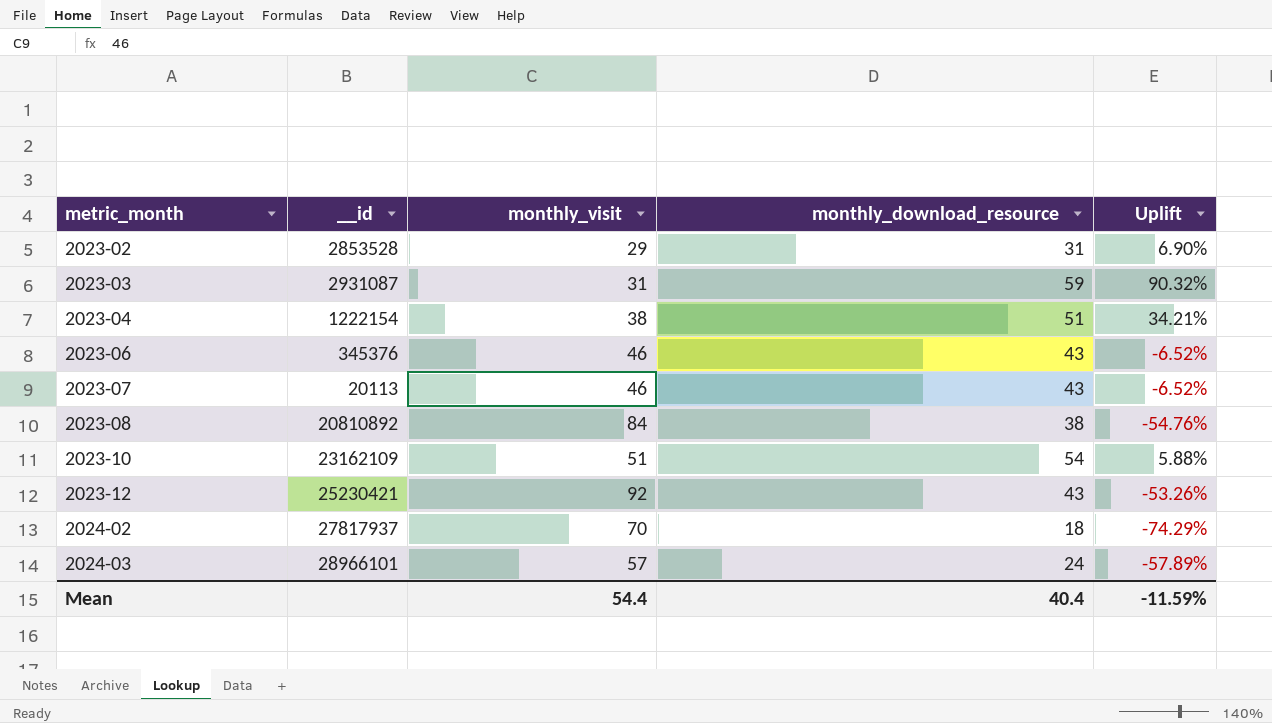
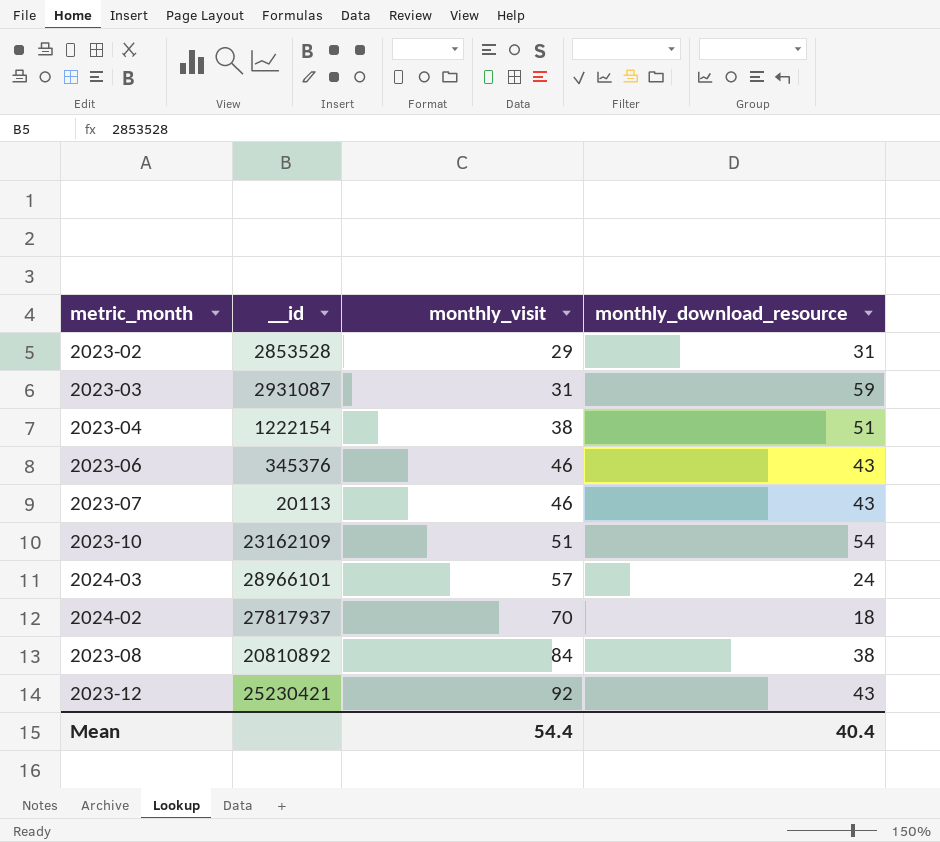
row order: metric_month ascending -> monthly_visit ascending
column Uplift | formula: ([monthly_download_resource] - [monthly_visit]) / [monthly_visit] -> none

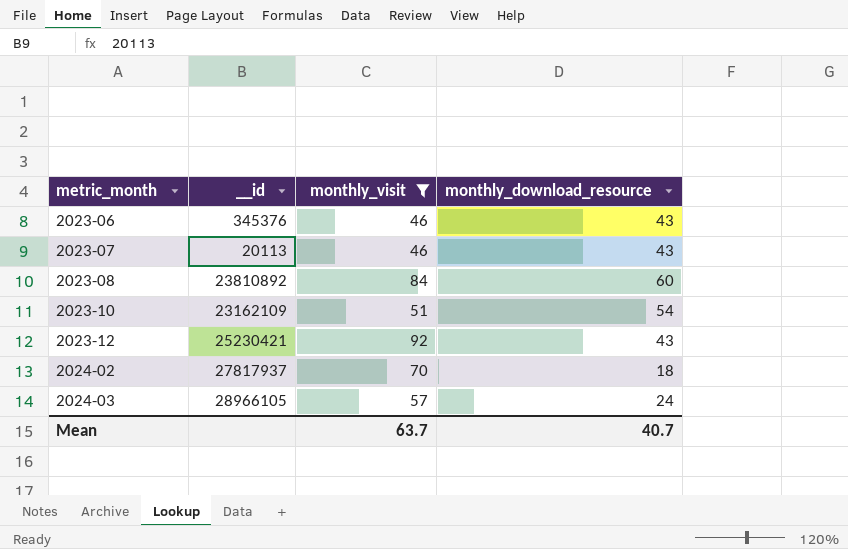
filter: none -> monthly_visit >= 46
row order: monthly_visit ascending -> metric_month ascending
2023-08 | __id: 20810892 -> 23810892
2023-08 | monthly_download_resource: 38 -> 60
2024-03 | __id: 28966101 -> 28966105
Mean | monthly_visit: 54.4 -> 63.7
Mean | monthly_download_resource: 40.4 -> 40.7

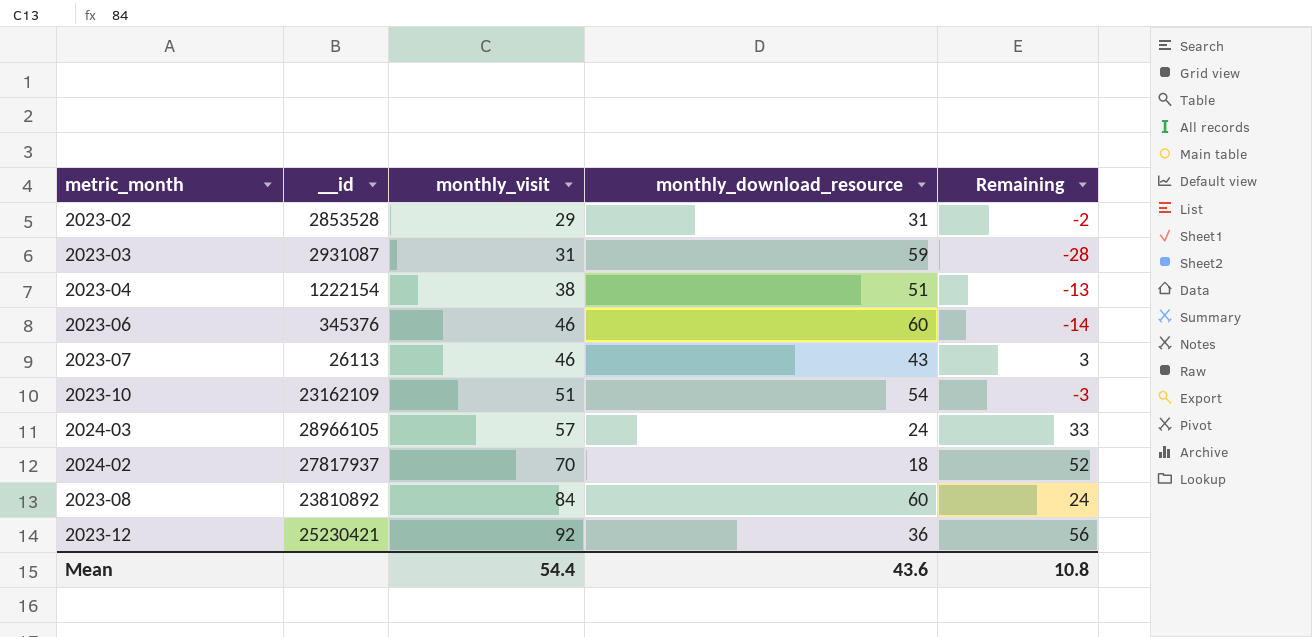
filter: monthly_visit >= 46 -> none
row order: metric_month ascending -> monthly_visit ascending
column Remaining | formula: none -> [monthly_visit] - [monthly_download_resource]
2023-06 | monthly_download_resource: 43 -> 60
2023-07 | __id: 20113 -> 26113
2023-12 | monthly_download_resource: 43 -> 36
Mean | monthly_visit: 63.7 -> 54.4
Mean | monthly_download_resource: 40.7 -> 43.6

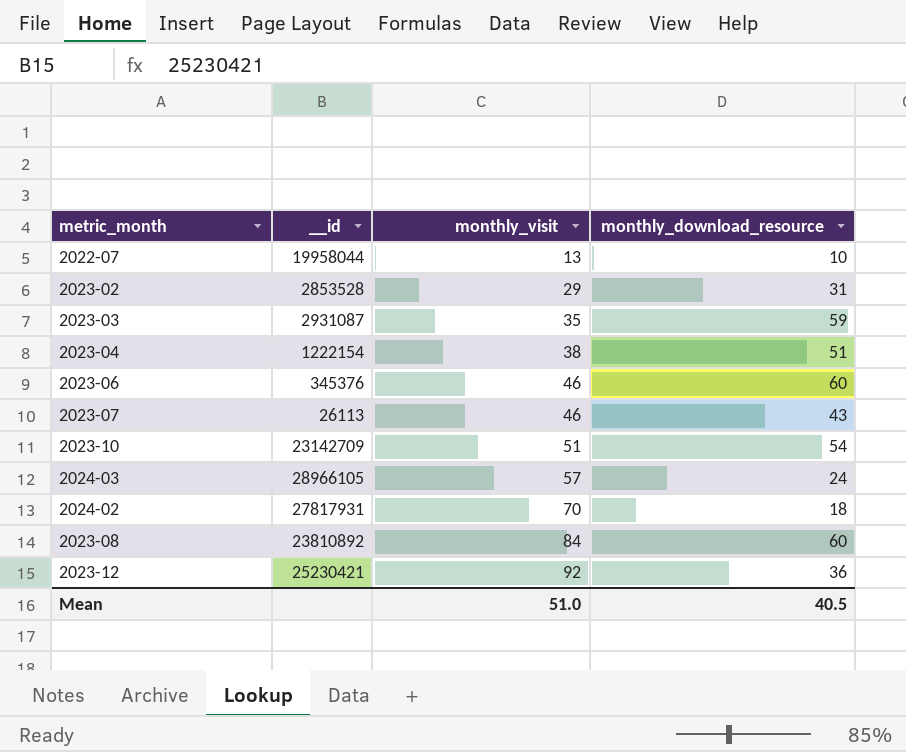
column Remaining | formula: [monthly_visit] - [monthly_download_resource] -> none
row 2022-07: none -> 19958044 | 13 | 10
2023-03 | monthly_visit: 31 -> 35
2023-10 | __id: 23162109 -> 23142709
2024-02 | __id: 27817937 -> 27817931
Mean | monthly_visit: 54.4 -> 51.0
Mean | monthly_download_resource: 43.6 -> 40.5

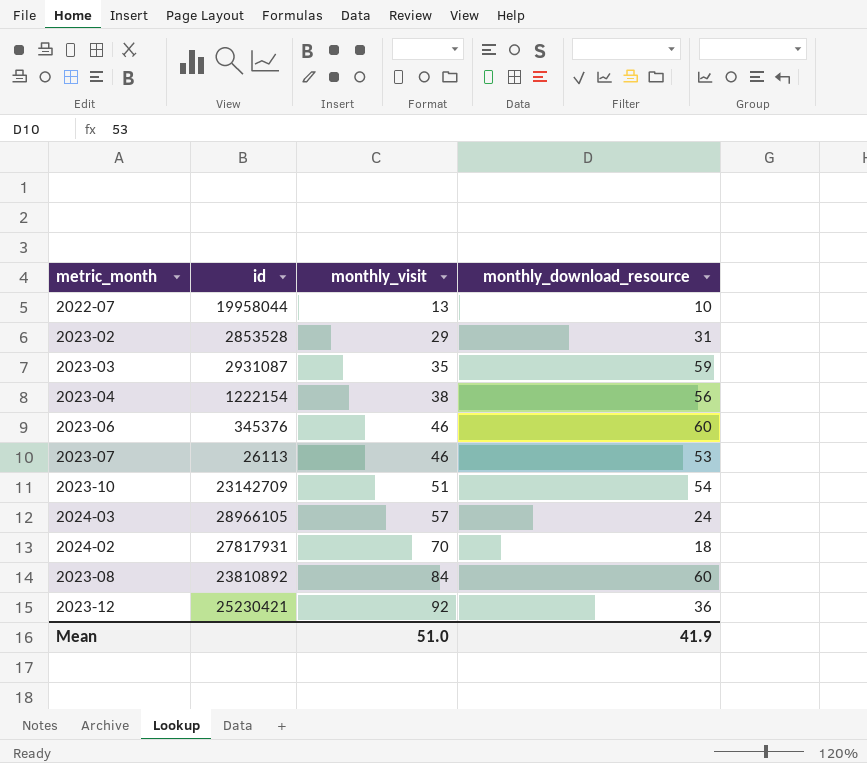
column name: __id -> id
2023-04 | monthly_download_resource: 51 -> 56
2023-07 | monthly_download_resource: 43 -> 53
Mean | monthly_download_resource: 40.5 -> 41.9

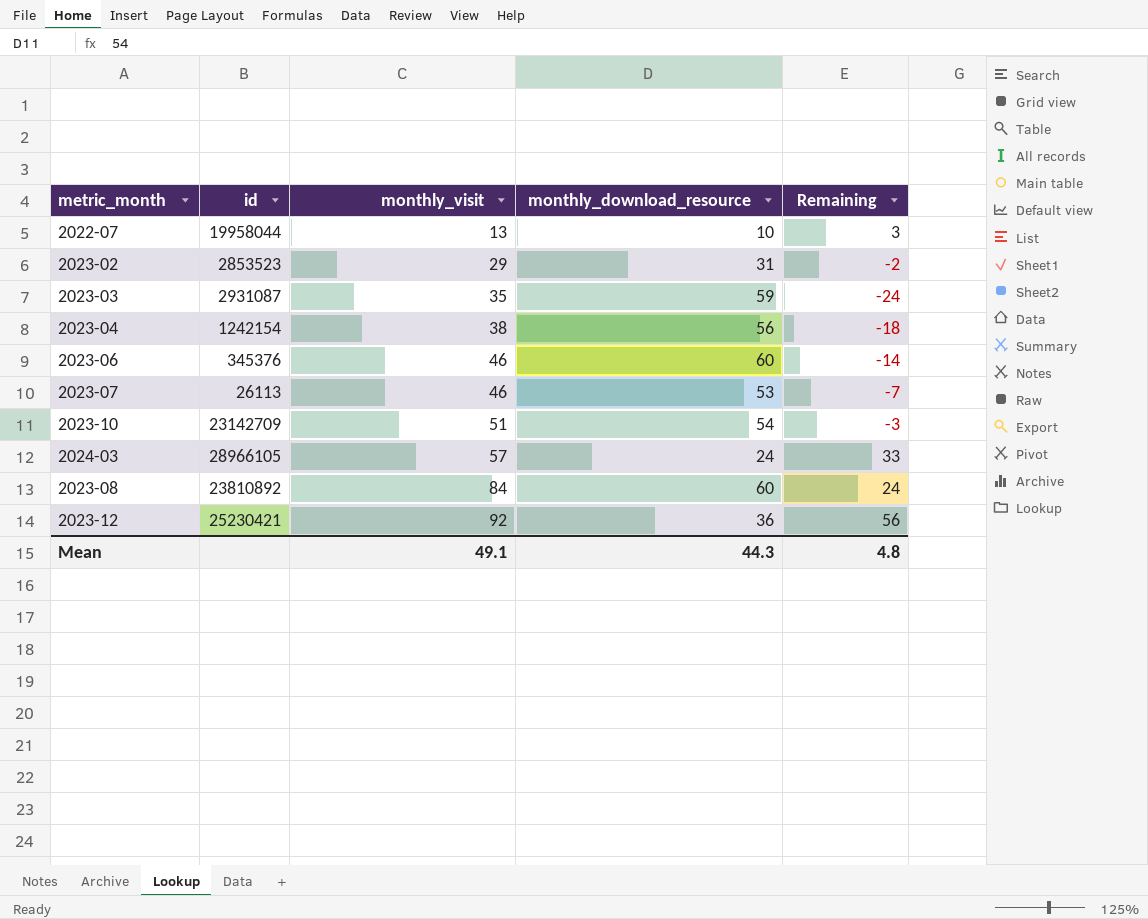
column Remaining | formula: none -> [monthly_visit] - [monthly_download_resource]
row 2024-02: 27817931 | 70 | 18 -> none
2023-02 | id: 2853528 -> 2853523
2023-04 | id: 1222154 -> 1242154
Mean | monthly_visit: 51.0 -> 49.1
Mean | monthly_download_resource: 41.9 -> 44.3

